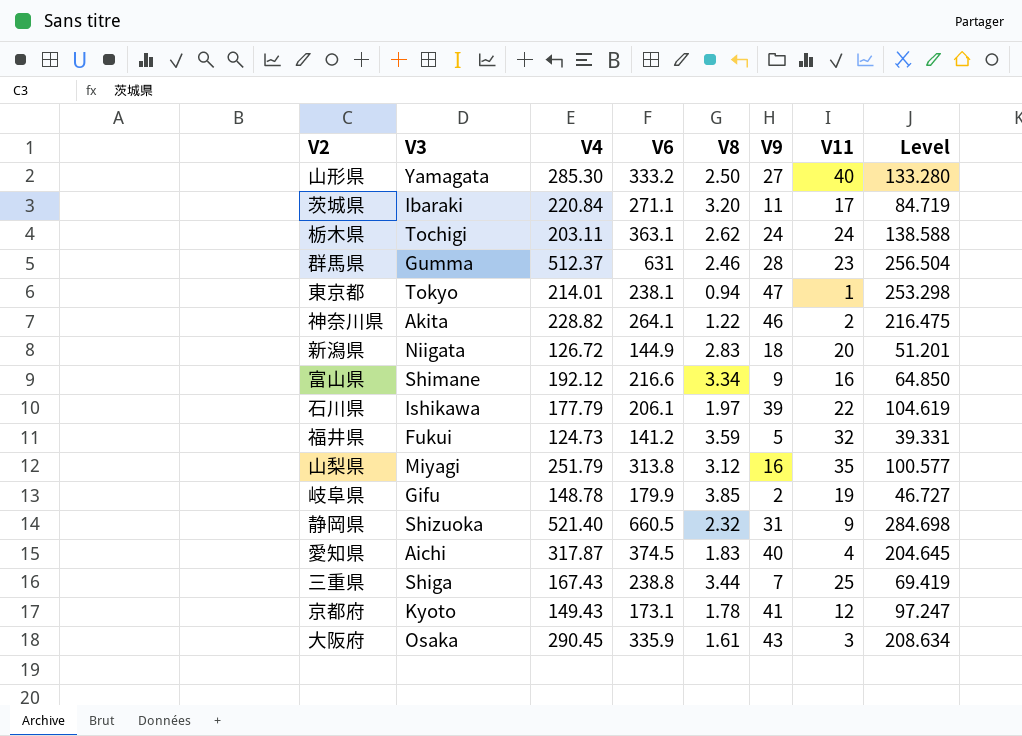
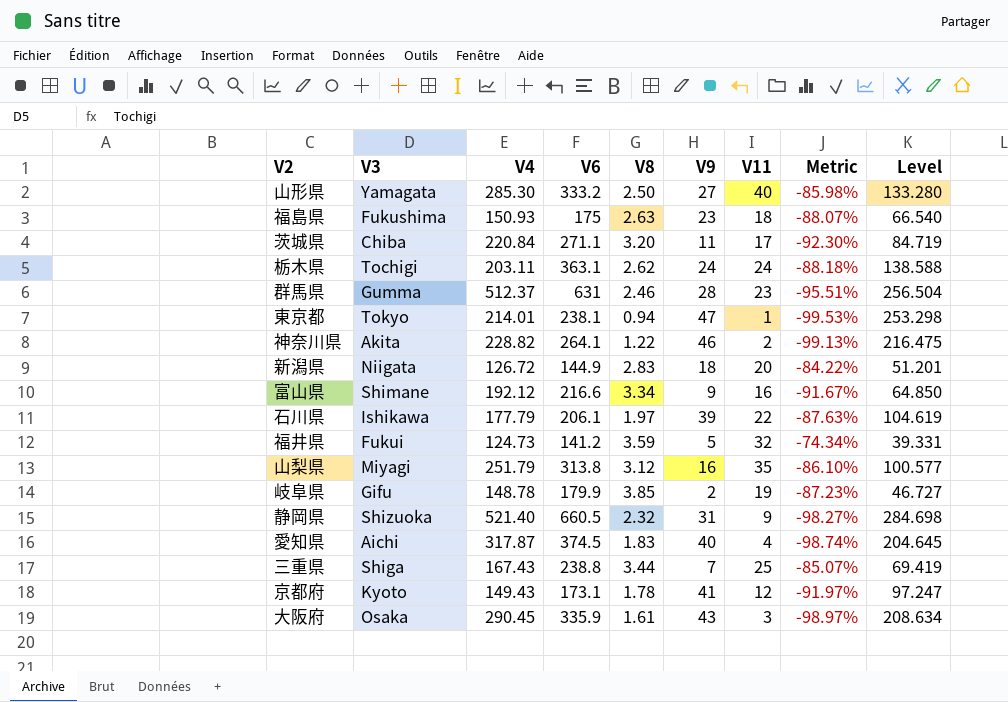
column Metric | formula: none -> ([V11] - [V4]) / [V4]
row 福島県: none -> Fukushima | 150.93 | 175 | 2.63 | 23 | 18 | -88.07% | 66.540
茨城県 | V3: Ibaraki -> Chiba

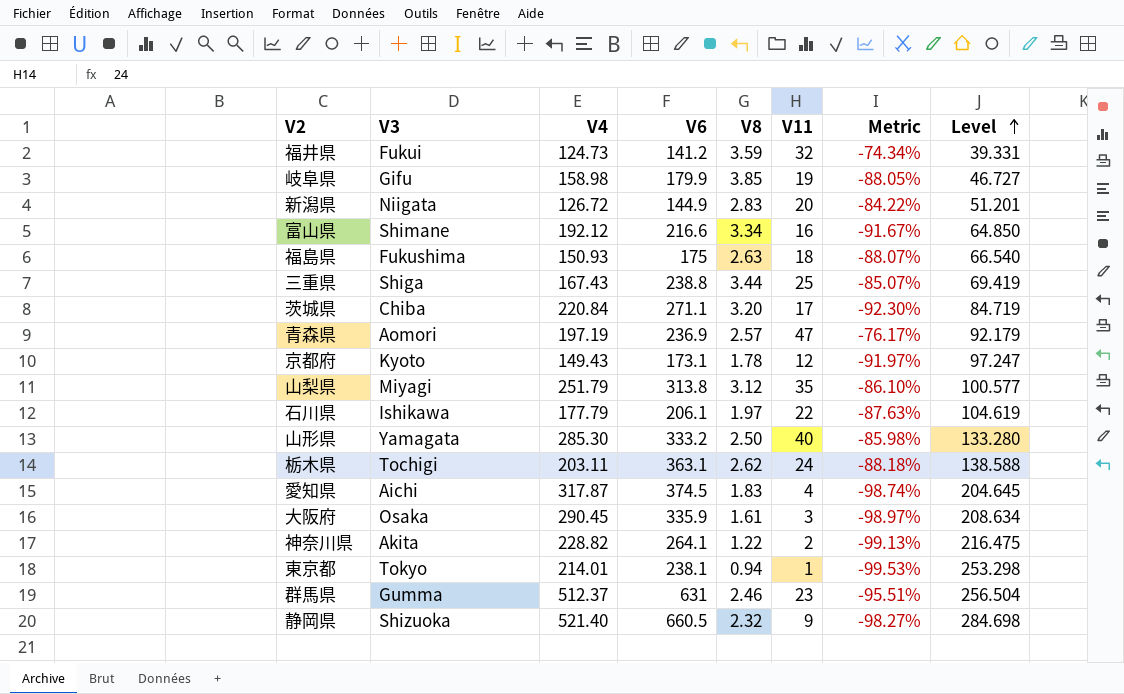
row order: none -> Level ascending
column V9 | position: 6 -> none
岐阜県 | V4: 148.78 -> 158.98
岐阜県 | Metric: -87.23% -> -88.05%
row 青森県: none -> Aomori | 197.19 | 236.9 | 2.57 | 47 | -76.17% | 92.179

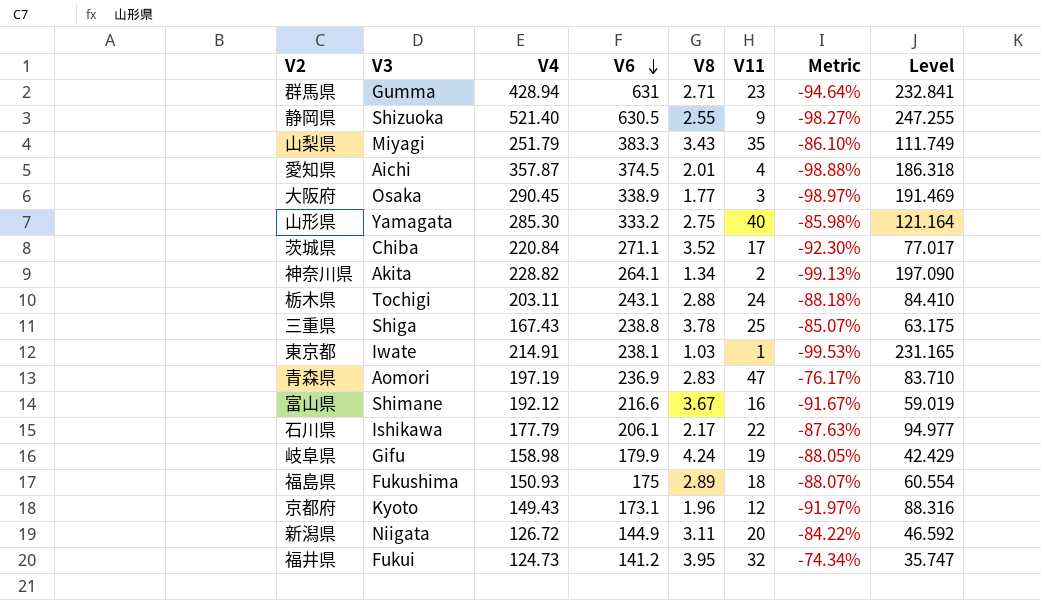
row order: Level ascending -> V6 descending
群馬県 | V4: 512.37 -> 428.94
群馬県 | V8: 2.46 -> 2.71
群馬県 | Metric: -95.51% -> -94.64%
群馬県 | Level: 256.504 -> 232.841
静岡県 | V6: 660.5 -> 630.5
静岡県 | V8: 2.32 -> 2.55
静岡県 | Level: 284.698 -> 247.255
山梨県 | V6: 313.8 -> 383.3
山梨県 | V8: 3.12 -> 3.43
山梨県 | Level: 100.577 -> 111.749
愛知県 | V4: 317.87 -> 357.87
愛知県 | V8: 1.83 -> 2.01
愛知県 | Metric: -98.74% -> -98.88%
愛知県 | Level: 204.645 -> 186.318
大阪府 | V6: 335.9 -> 338.9
大阪府 | V8: 1.61 -> 1.77
大阪府 | Level: 208.634 -> 191.469
山形県 | V8: 2.50 -> 2.75
山形県 | Level: 133.280 -> 121.164
茨城県 | V8: 3.20 -> 3.52
茨城県 | Level: 84.719 -> 77.017
神奈川県 | V8: 1.22 -> 1.34
神奈川県 | Level: 216.475 -> 197.090
栃木県 | V6: 363.1 -> 243.1
栃木県 | V8: 2.62 -> 2.88
栃木県 | Level: 138.588 -> 84.410
三重県 | V8: 3.44 -> 3.78
三重県 | Level: 69.419 -> 63.175
東京都 | V3: Tokyo -> Iwate
東京都 | V4: 214.01 -> 214.91
東京都 | V8: 0.94 -> 1.03
東京都 | Level: 253.298 -> 231.165
青森県 | V8: 2.57 -> 2.83
青森県 | Level: 92.179 -> 83.710
富山県 | V8: 3.34 -> 3.67
富山県 | Level: 64.850 -> 59.019
石川県 | V8: 1.97 -> 2.17
石川県 | Level: 104.619 -> 94.977
岐阜県 | V8: 3.85 -> 4.24
岐阜県 | Level: 46.727 -> 42.429
福島県 | V8: 2.63 -> 2.89
福島県 | Level: 66.540 -> 60.554
京都府 | V8: 1.78 -> 1.96
京都府 | Level: 97.247 -> 88.316
新潟県 | V8: 2.83 -> 3.11
新潟県 | Level: 51.201 -> 46.592
福井県 | V8: 3.59 -> 3.95
福井県 | Level: 39.331 -> 35.747

